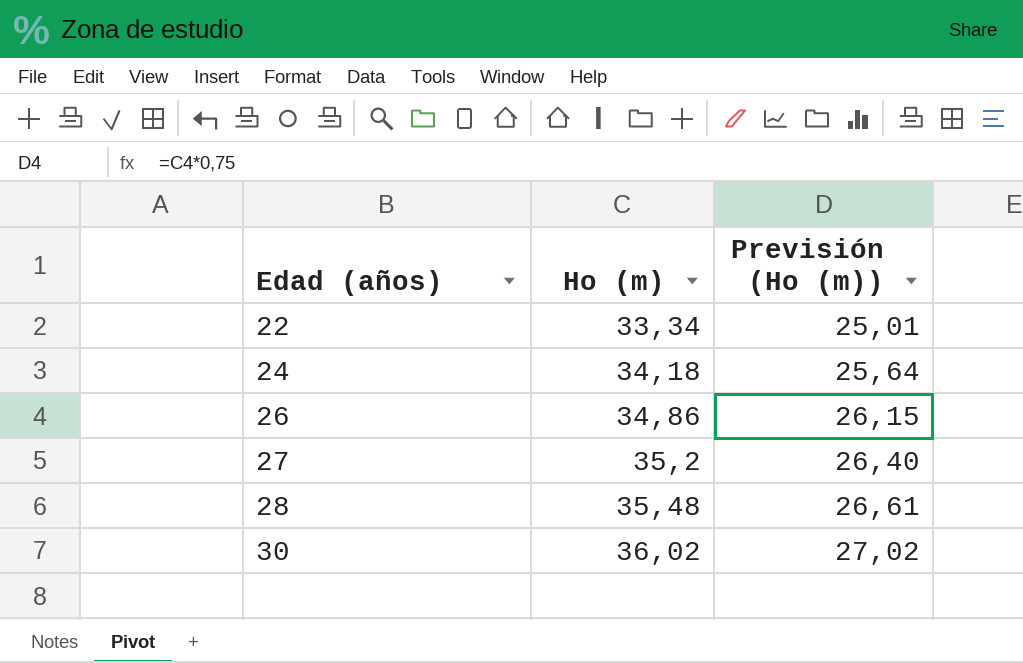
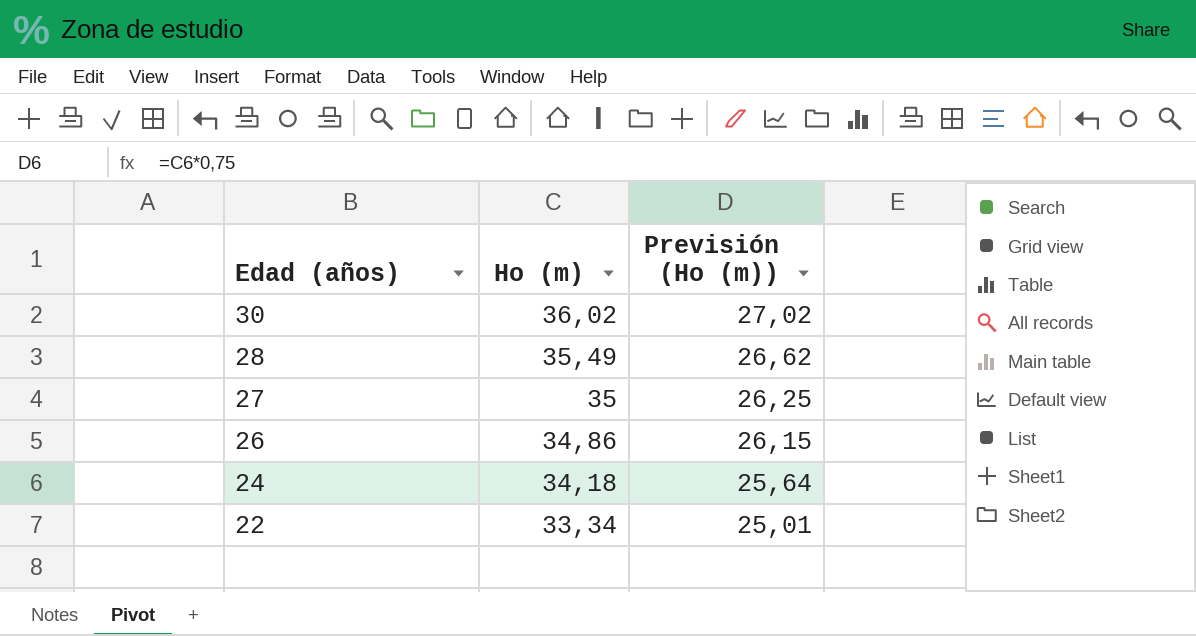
row order: Edad (años) ascending -> Edad (años) descending
28 | Ho (m): 35,48 -> 35,49
28 | Previsión (Ho (m)): 26,61 -> 26,62
27 | Ho (m): 35,2 -> 35
27 | Previsión (Ho (m)): 26,40 -> 26,25

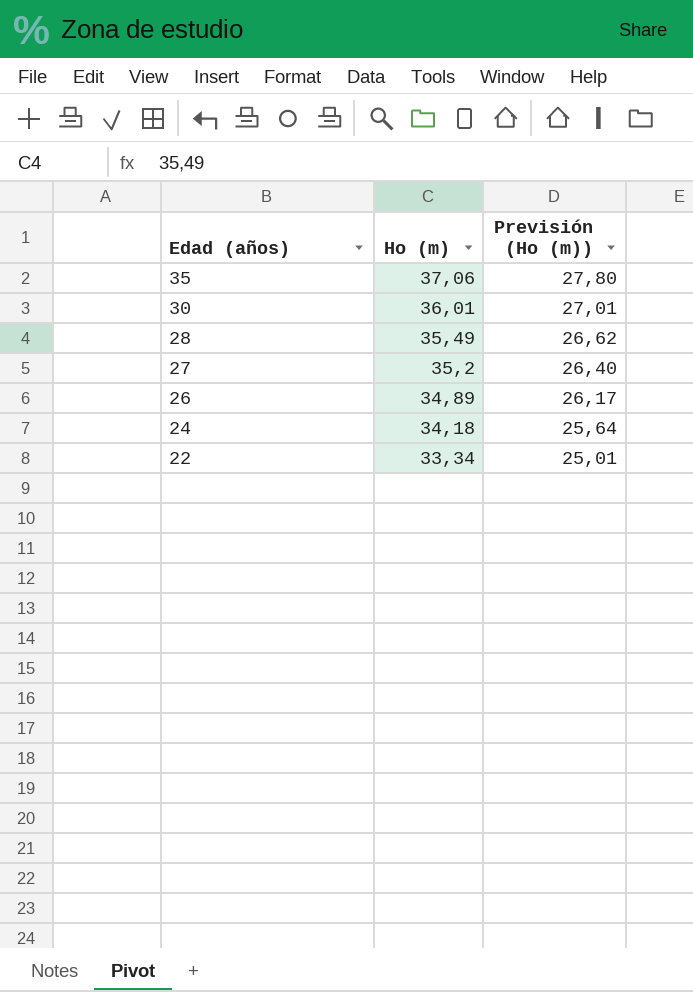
row 35: none -> 37,06 | 27,80
30 | Ho (m): 36,02 -> 36,01
30 | Previsión (Ho (m)): 27,02 -> 27,01
27 | Ho (m): 35 -> 35,2
27 | Previsión (Ho (m)): 26,25 -> 26,40
26 | Ho (m): 34,86 -> 34,89
26 | Previsión (Ho (m)): 26,15 -> 26,17

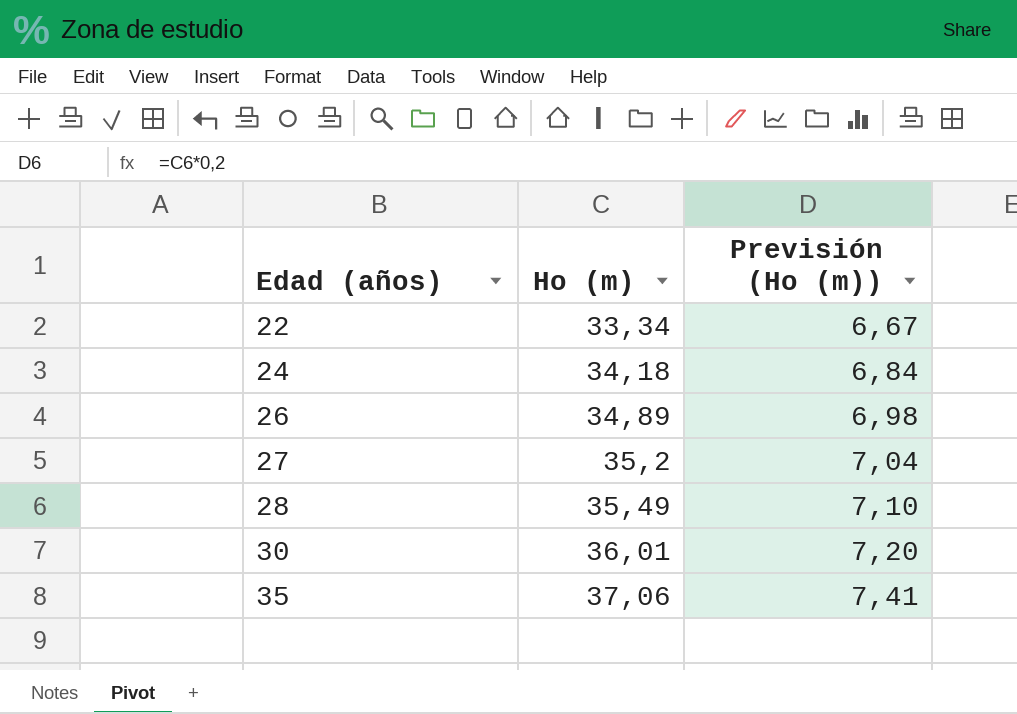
row order: Edad (años) descending -> Edad (años) ascending
column Previsión (Ho (m)) | formula: [Ho (m)] * 0,75 -> [Ho (m)] * 0,2

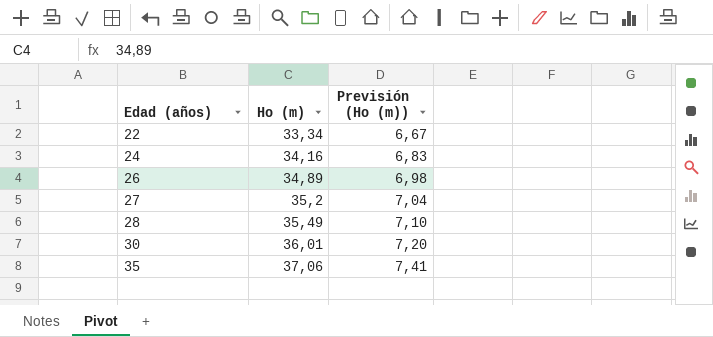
24 | Ho (m): 34,18 -> 34,16
24 | Previsión (Ho (m)): 6,84 -> 6,83

